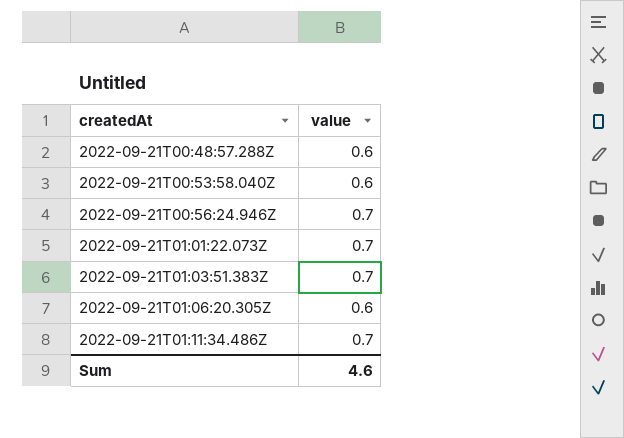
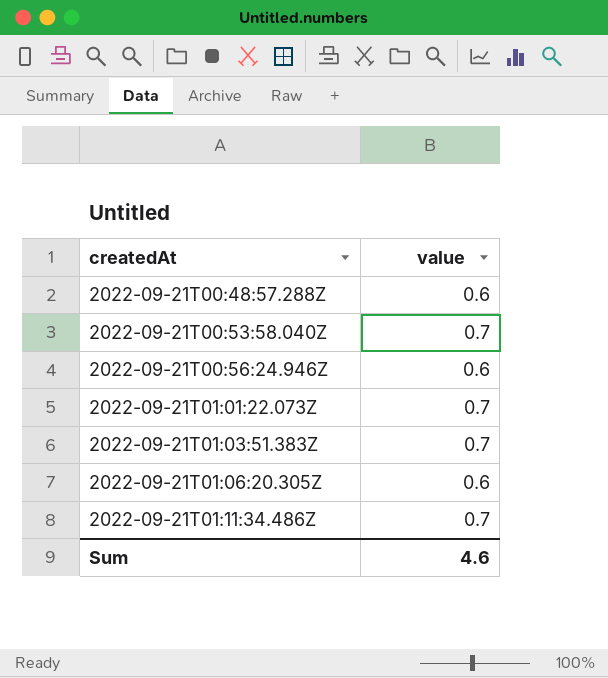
2022-09-21T00:53:58.040Z | value: 0.6 -> 0.7
2022-09-21T00:56:24.946Z | value: 0.7 -> 0.6

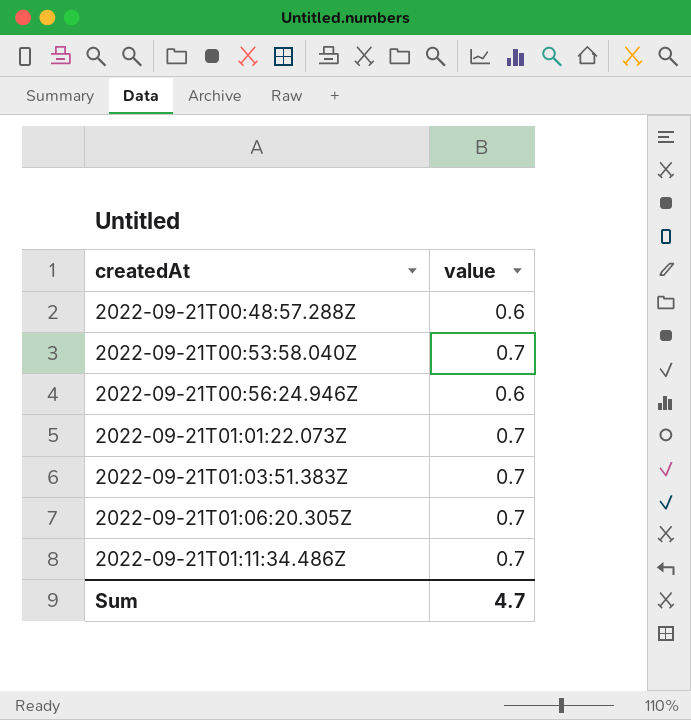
2022-09-21T01:06:20.305Z | value: 0.6 -> 0.7
Sum | value: 4.6 -> 4.7

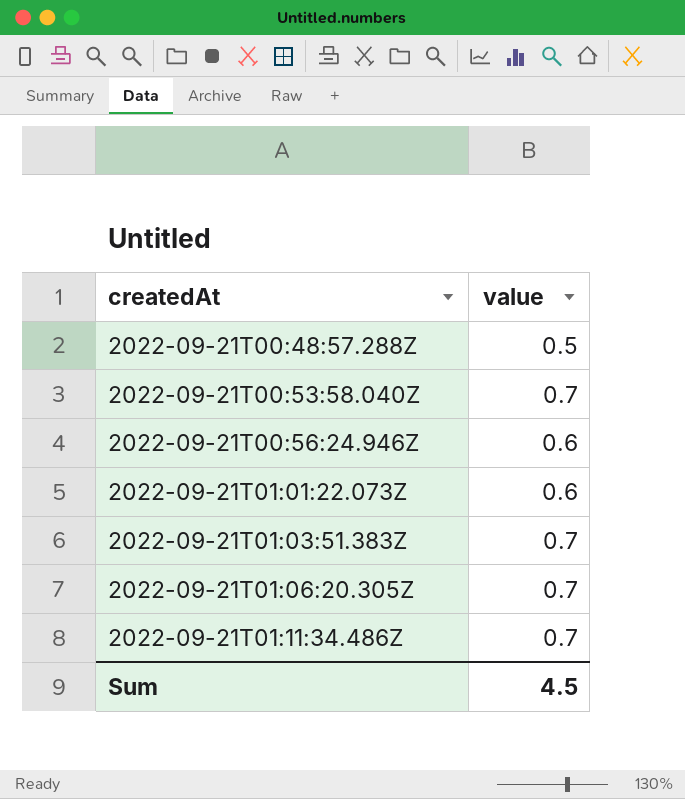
2022-09-21T00:48:57.288Z | value: 0.6 -> 0.5
2022-09-21T01:01:22.073Z | value: 0.7 -> 0.6
Sum | value: 4.7 -> 4.5

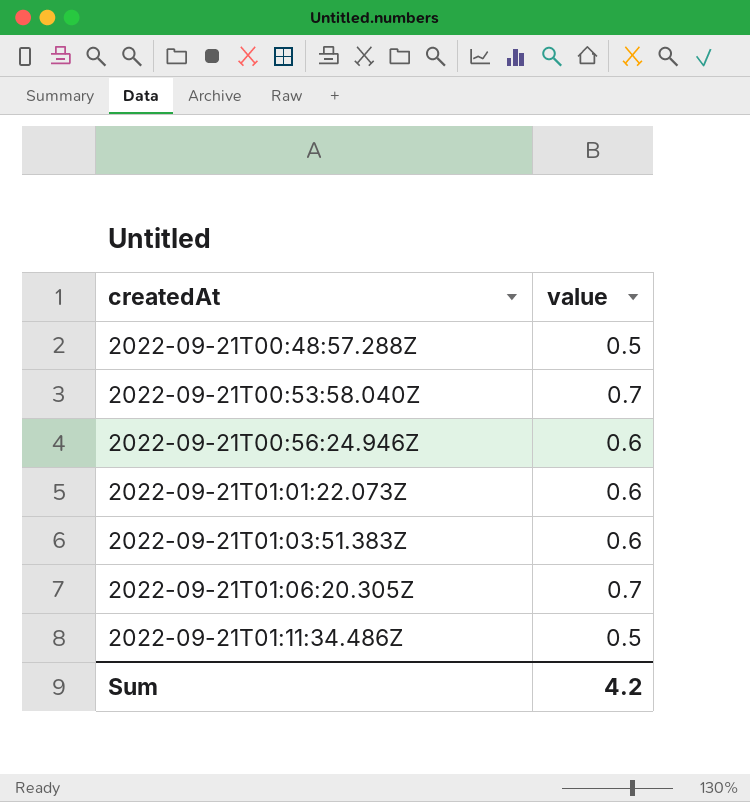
2022-09-21T01:03:51.383Z | value: 0.7 -> 0.6
2022-09-21T01:11:34.486Z | value: 0.7 -> 0.5
Sum | value: 4.5 -> 4.2

